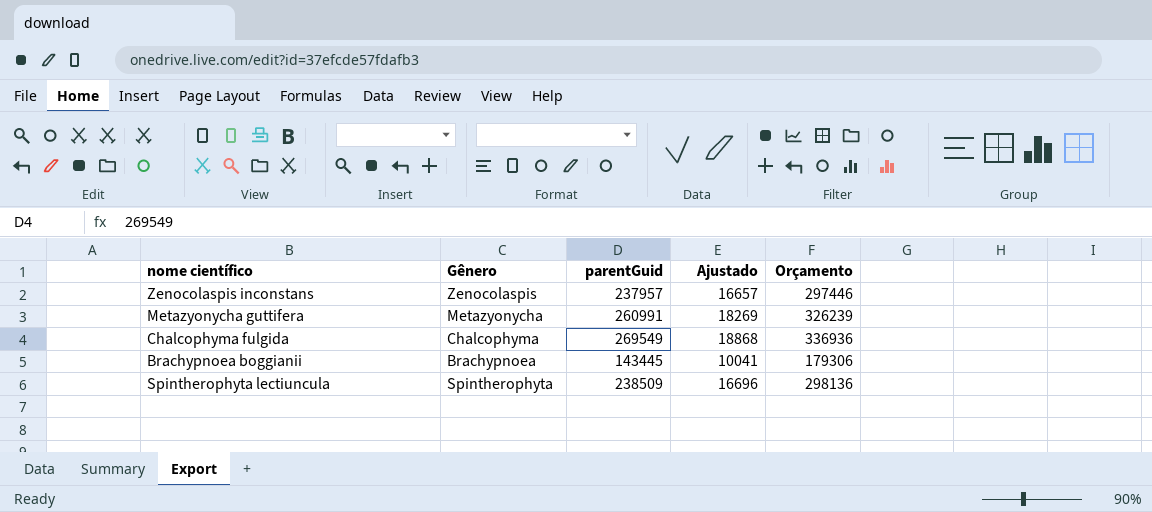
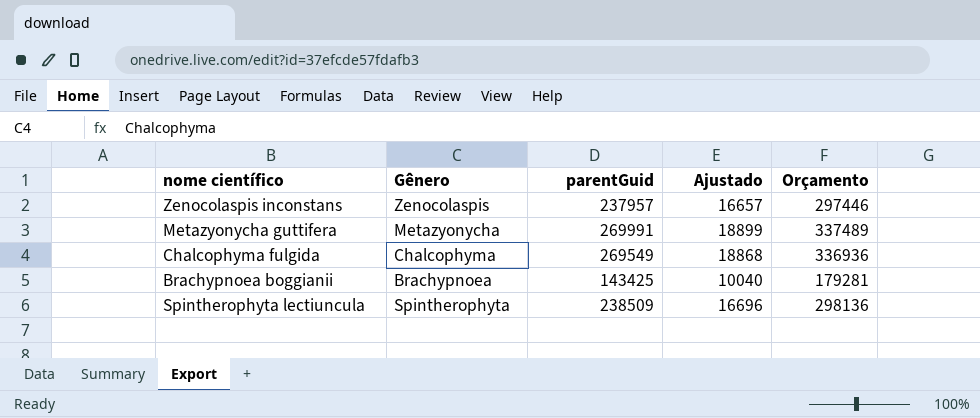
Metazyonycha guttifera | parentGuid: 260991 -> 269991
Metazyonycha guttifera | Ajustado: 18269 -> 18899
Metazyonycha guttifera | Orçamento: 326239 -> 337489
Brachypnoea boggianii | parentGuid: 143445 -> 143425
Brachypnoea boggianii | Ajustado: 10041 -> 10040
Brachypnoea boggianii | Orçamento: 179306 -> 179281

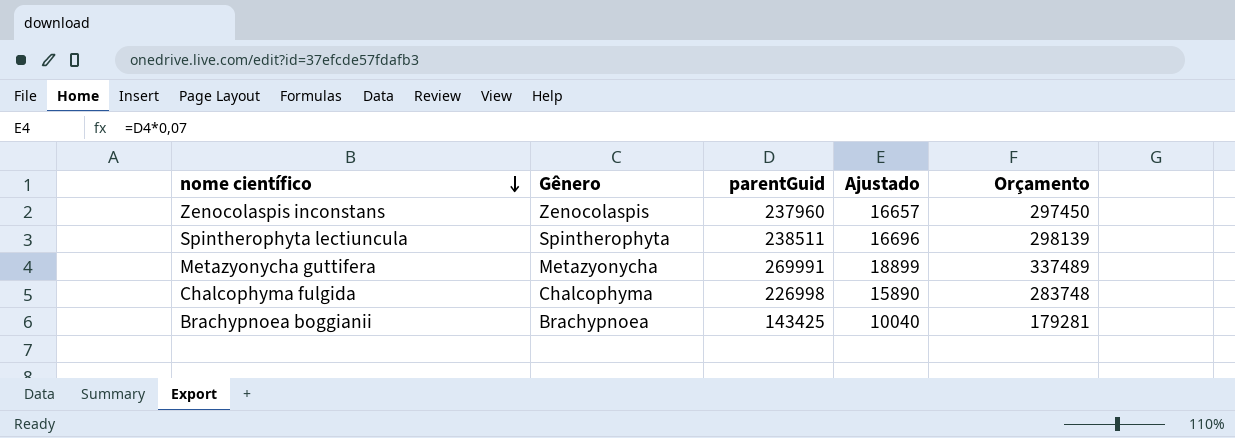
row order: none -> nome científico descending
Zenocolaspis inconstans | parentGuid: 237957 -> 237960
Zenocolaspis inconstans | Orçamento: 297446 -> 297450
Spintherophyta lectiuncula | parentGuid: 238509 -> 238511
Spintherophyta lectiuncula | Orçamento: 298136 -> 298139
Chalcophyma fulgida | parentGuid: 269549 -> 226998
Chalcophyma fulgida | Ajustado: 18868 -> 15890
Chalcophyma fulgida | Orçamento: 336936 -> 283748

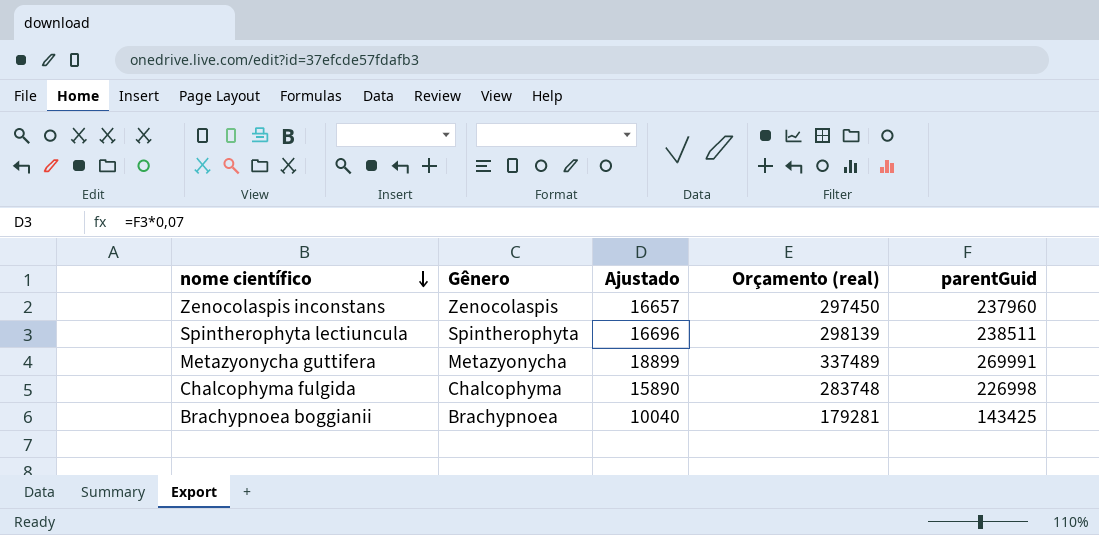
column name: Orçamento -> Orçamento (real)
column parentGuid | position: 3 -> 5

